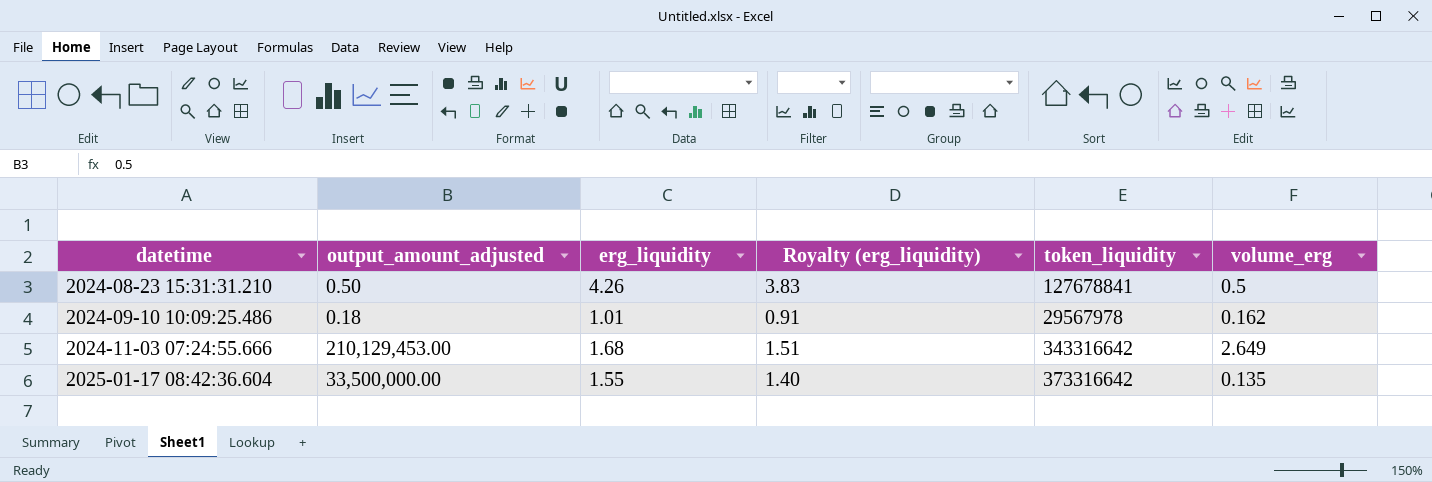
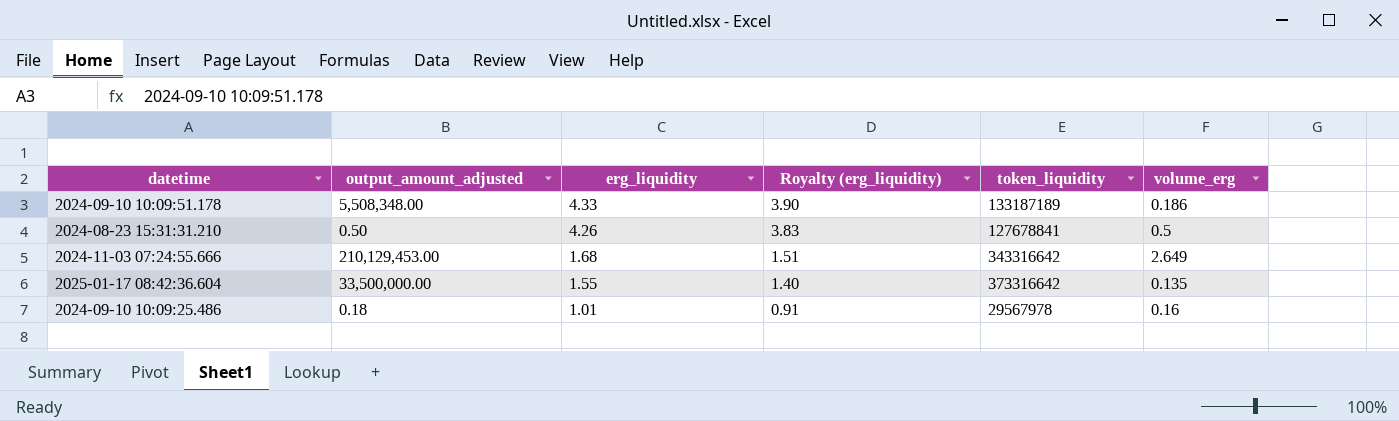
row order: datetime ascending -> erg_liquidity descending
row 2024-09-10 10:09:51.178: none -> 5,508,348.00 | 4.33 | 3.90 | 133187189 | 0.186
2024-09-10 10:09:25.486 | volume_erg: 0.162 -> 0.16

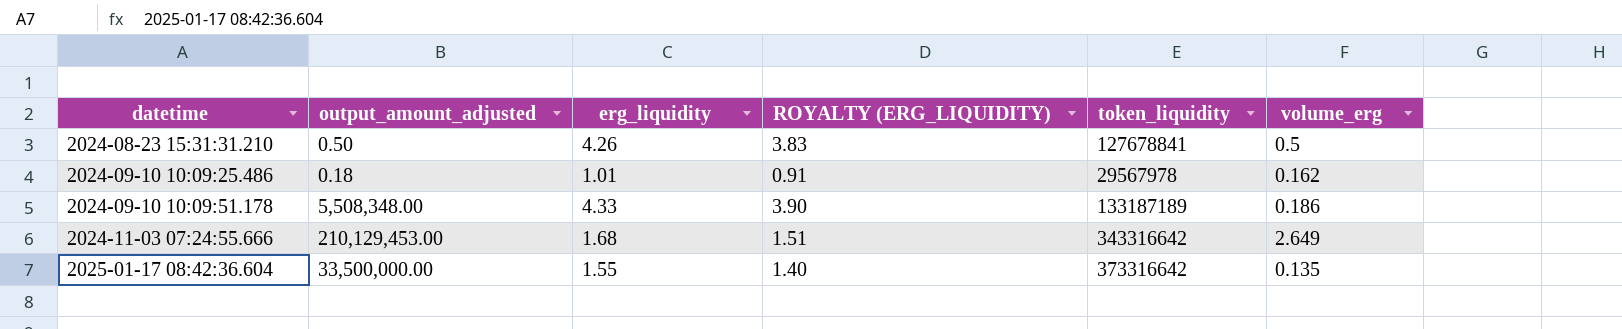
row order: erg_liquidity descending -> datetime ascending
column name: Royalty (erg_liquidity) -> ROYALTY (ERG_LIQUIDITY)
2024-09-10 10:09:25.486 | volume_erg: 0.16 -> 0.162

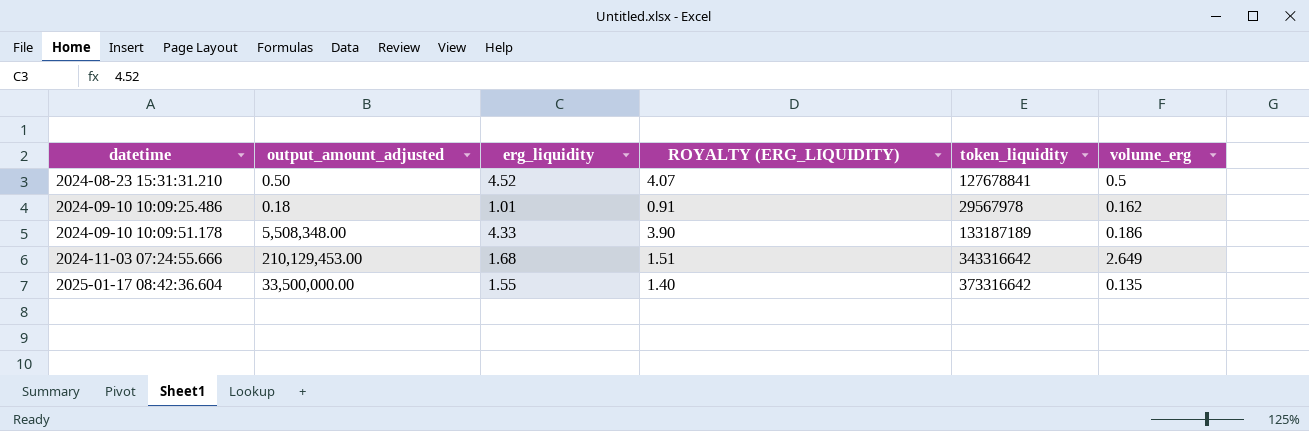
2024-08-23 15:31:31.210 | erg_liquidity: 4.26 -> 4.52
2024-08-23 15:31:31.210 | ROYALTY (ERG_LIQUIDITY): 3.83 -> 4.07

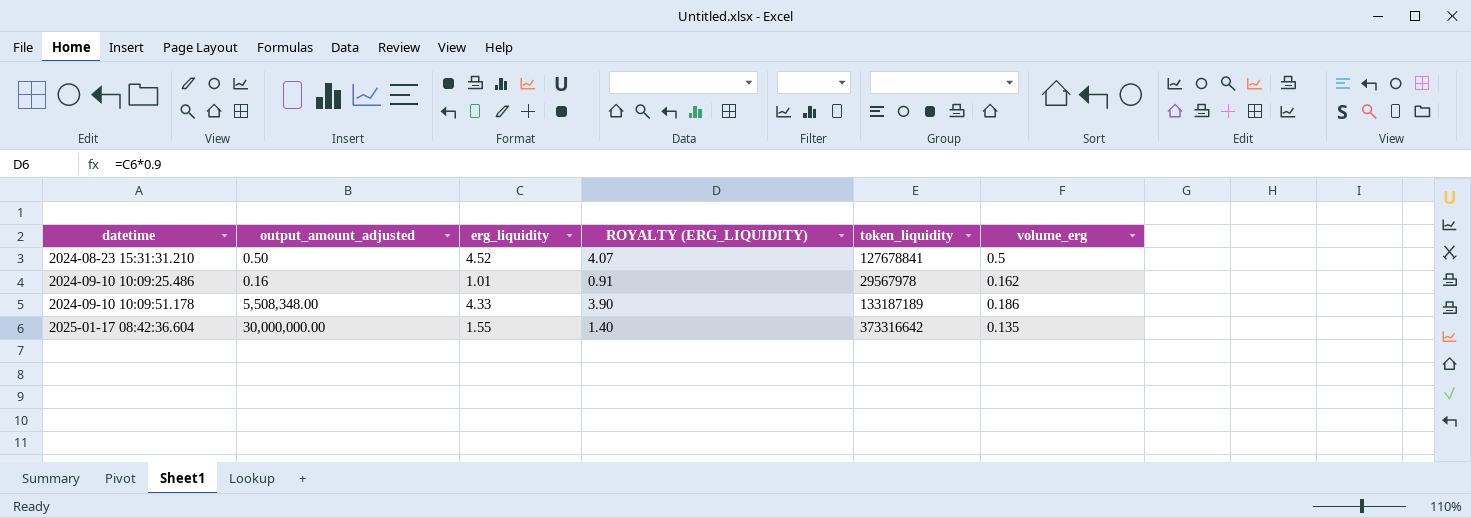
row 2024-11-03 07:24:55.666: 210,129,453.00 | 1.68 | 1.51 | 343316642 | 2.649 -> none
2024-09-10 10:09:25.486 | output_amount_adjusted: 0.18 -> 0.16
2025-01-17 08:42:36.604 | output_amount_adjusted: 33,500,000.00 -> 30,000,000.00

